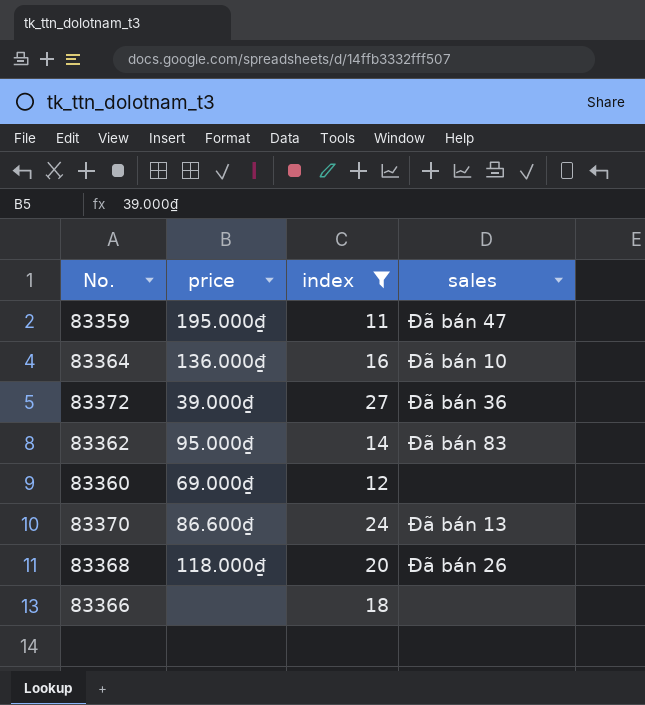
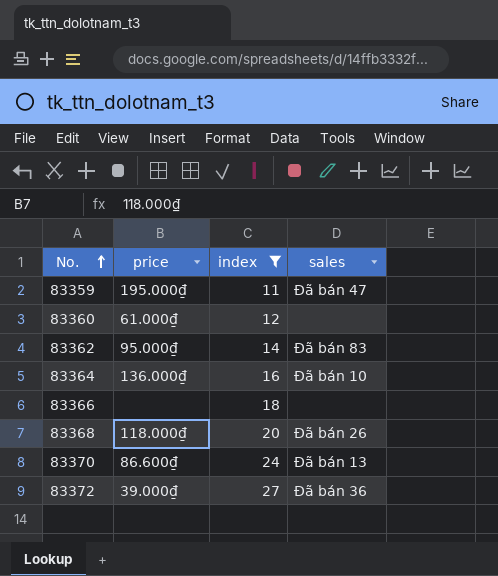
row order: none -> No. ascending
83360 | price: 69.000₫ -> 61.000₫

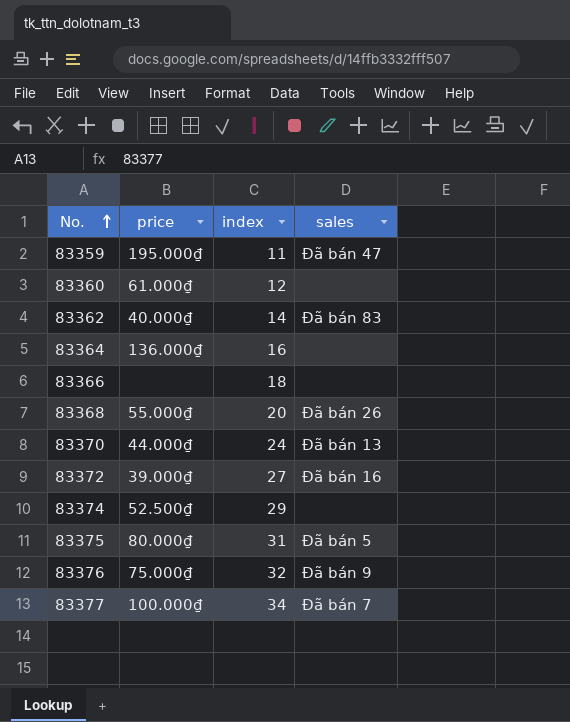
filter: index <= 27 -> none
83362 | price: 95.000₫ -> 40.000₫
83364 | sales: Đã bán 10 -> none
83368 | price: 118.000₫ -> 55.000₫
83370 | price: 86.600₫ -> 44.000₫
83372 | sales: Đã bán 36 -> Đã bán 16

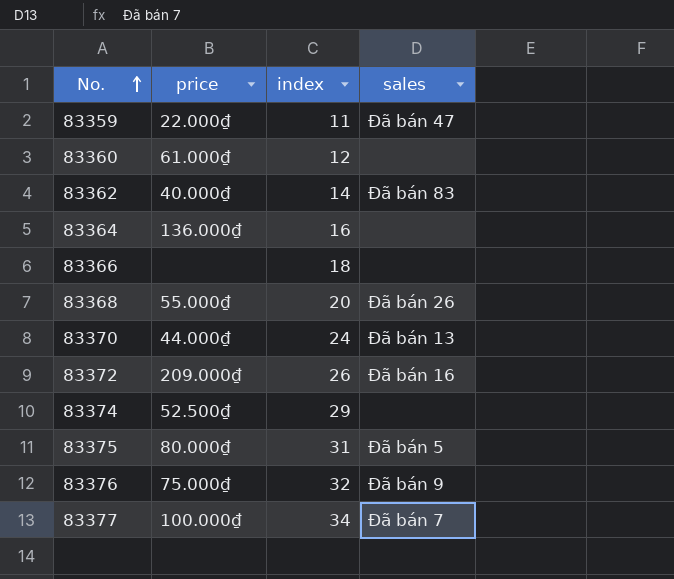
83359 | price: 195.000₫ -> 22.000₫
83372 | price: 39.000₫ -> 209.000₫
83372 | index: 27 -> 26

